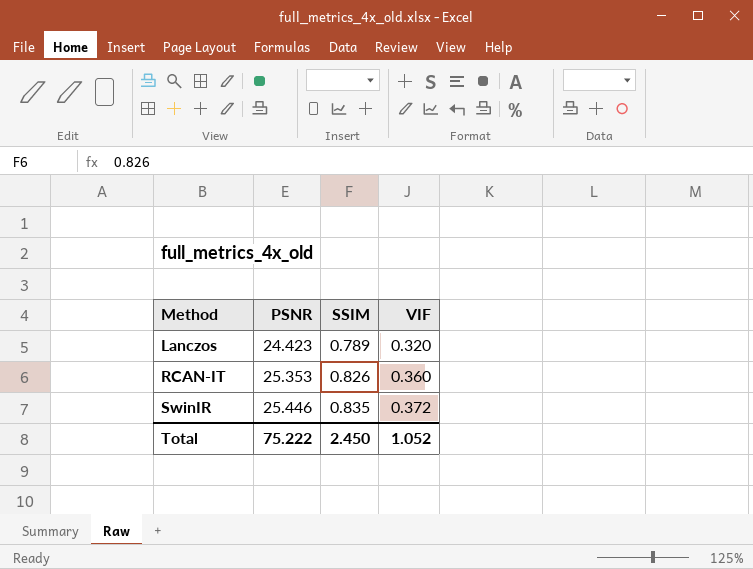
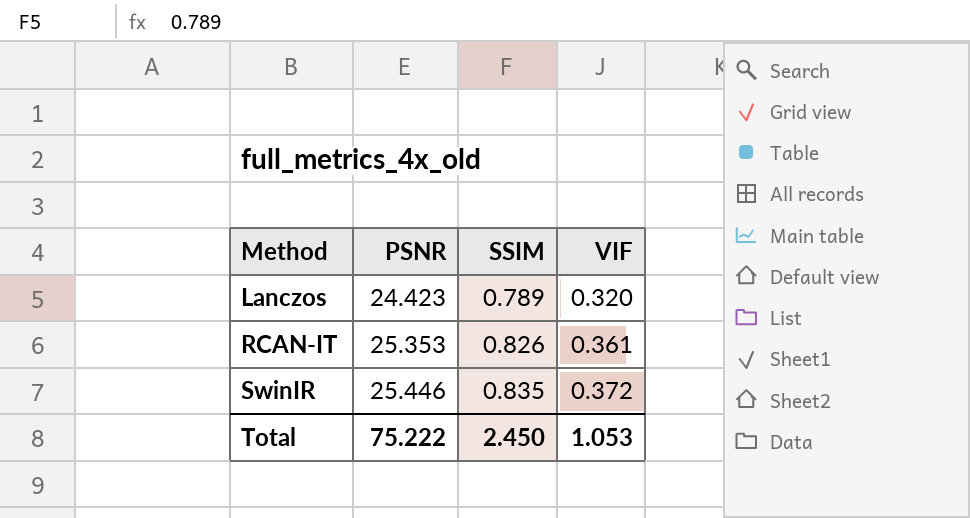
RCAN-IT | VIF: 0.360 -> 0.361
Total | VIF: 1.052 -> 1.053

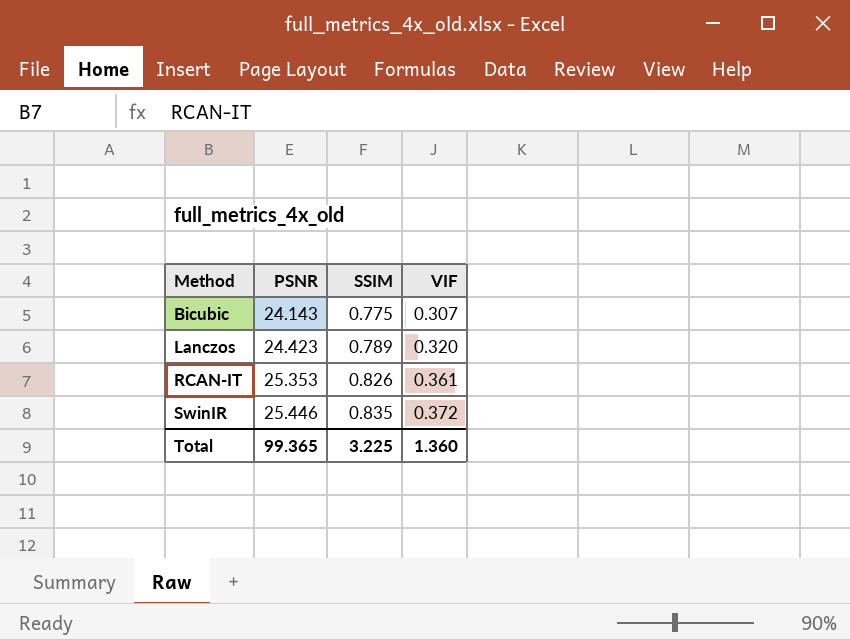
row Bicubic: none -> 24.143 | 0.775 | 0.307
Total | PSNR: 75.222 -> 99.365
Total | SSIM: 2.450 -> 3.225
Total | VIF: 1.053 -> 1.360

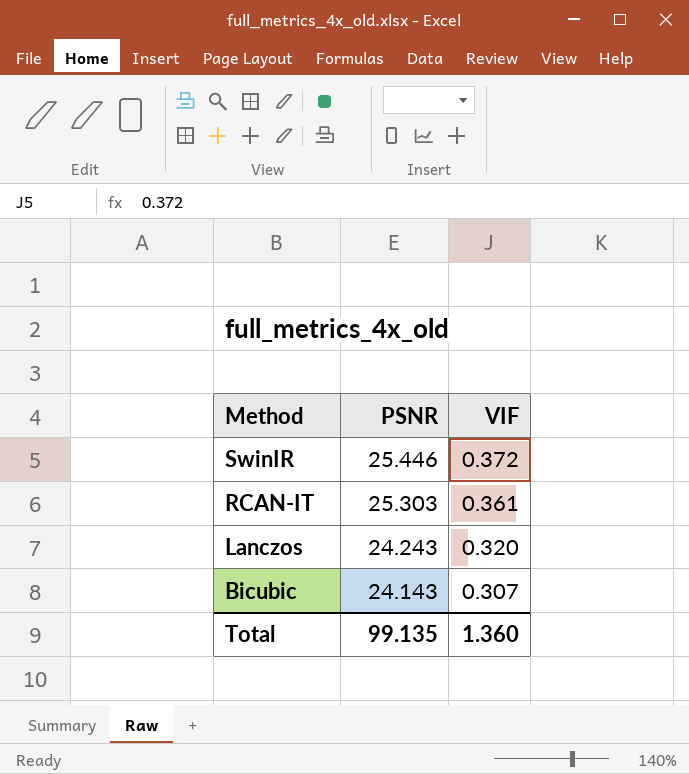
row order: Method ascending -> Method descending
column SSIM | position: 3 -> none
RCAN-IT | PSNR: 25.353 -> 25.303
Lanczos | PSNR: 24.423 -> 24.243
Total | PSNR: 99.365 -> 99.135

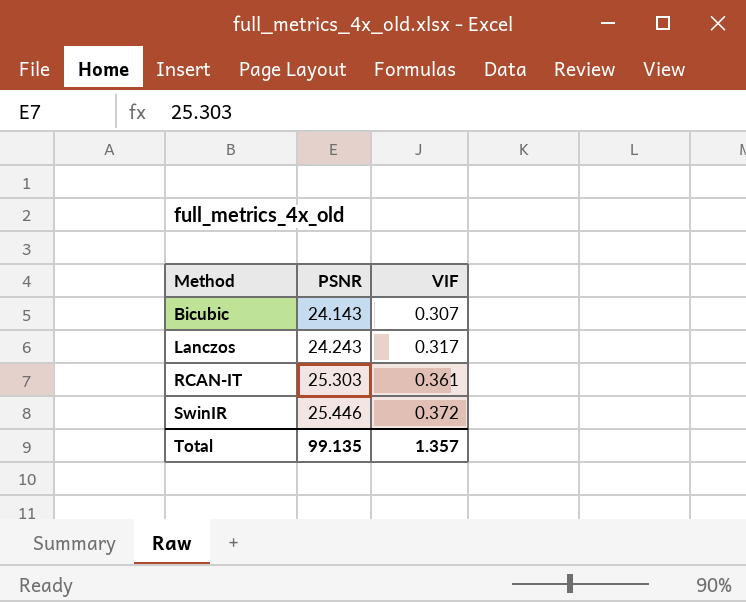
row order: Method descending -> Method ascending
Lanczos | VIF: 0.320 -> 0.317
Total | VIF: 1.360 -> 1.357

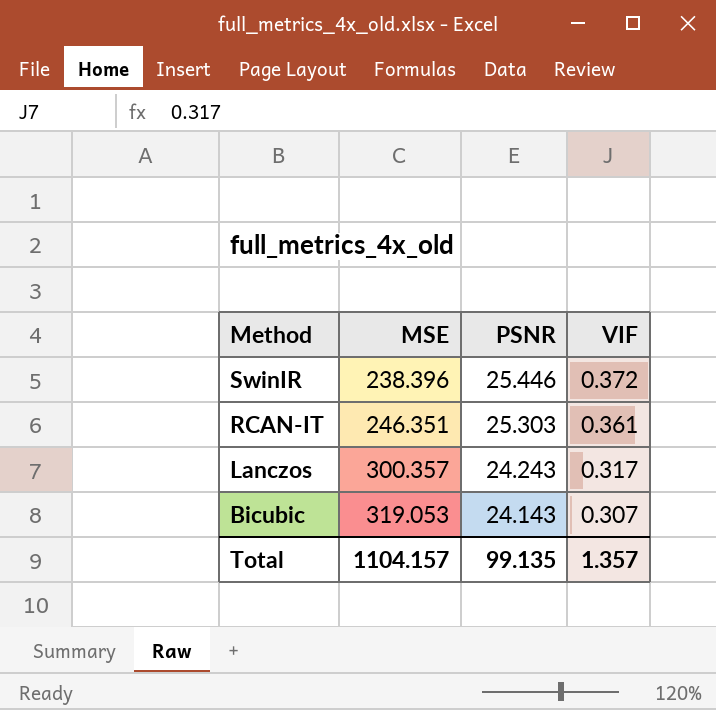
row order: Method ascending -> Method descending
column MSE | position: none -> 2

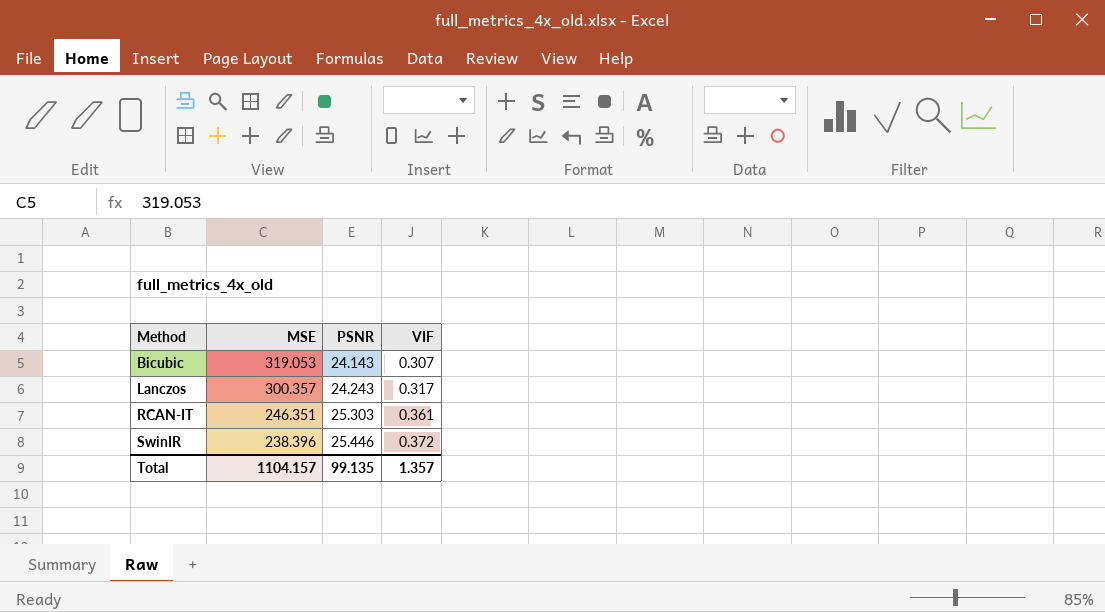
row order: Method descending -> Method ascending

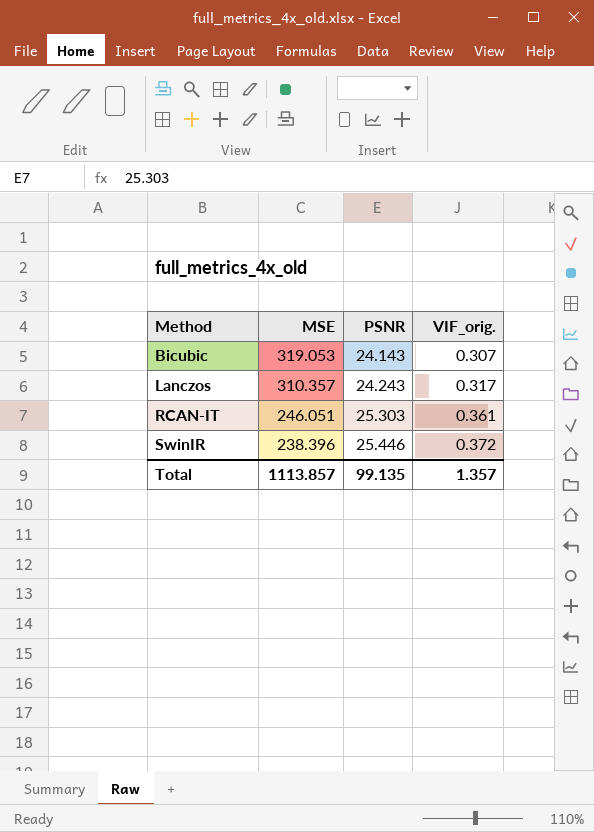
column name: VIF -> VIF_orig.
Lanczos | MSE: 300.357 -> 310.357
RCAN-IT | MSE: 246.351 -> 246.051
Total | MSE: 1104.157 -> 1113.857

